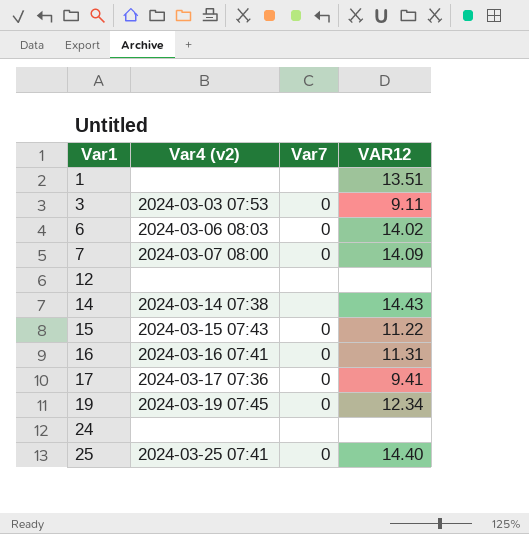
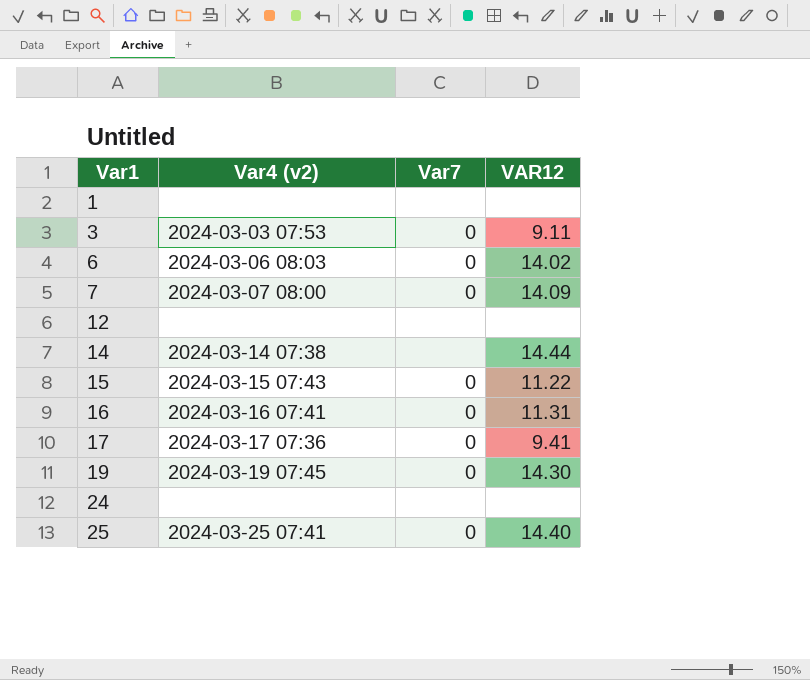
1 | VAR12: 13.51 -> none
14 | VAR12: 14.43 -> 14.44
19 | VAR12: 12.34 -> 14.30

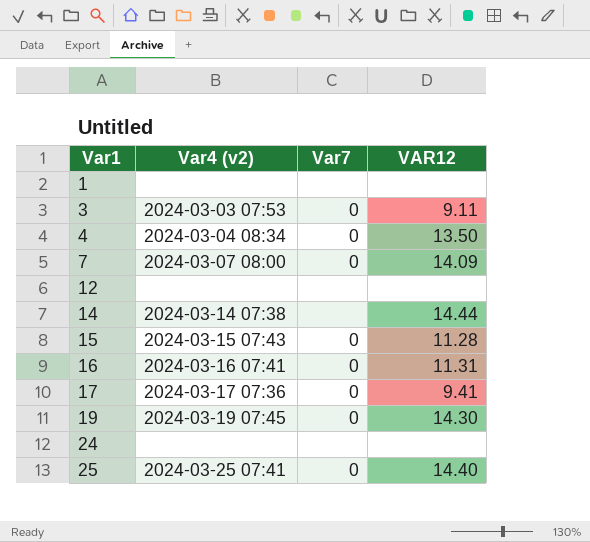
row 6: 2024-03-06 08:03 | 0 | 14.02 -> none
row 4: none -> 2024-03-04 08:34 | 0 | 13.50
15 | VAR12: 11.22 -> 11.28

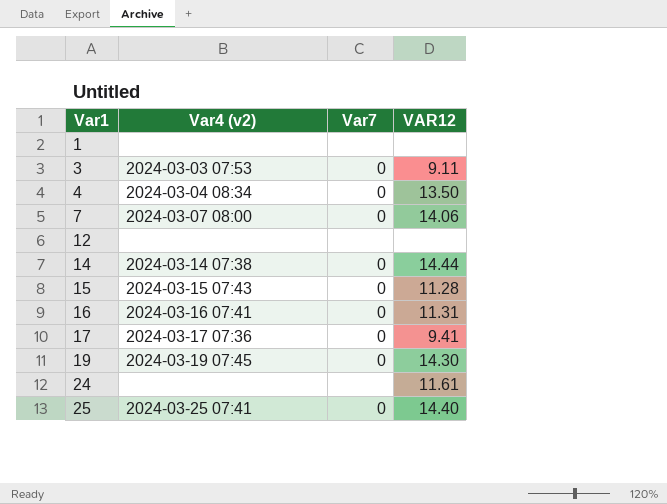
7 | VAR12: 14.09 -> 14.06
14 | Var7: none -> 0
24 | VAR12: none -> 11.61

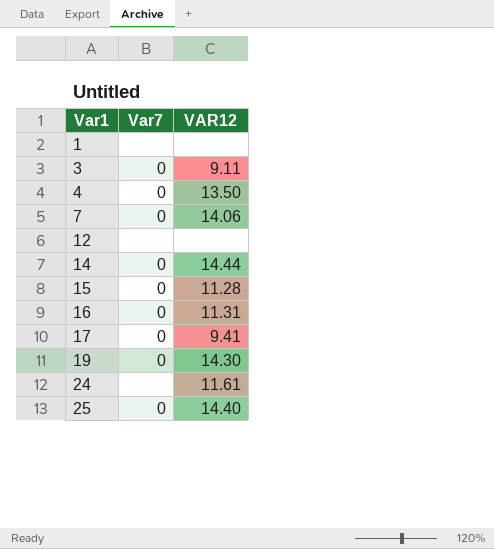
column Var4 (v2) | position: 2 -> none

